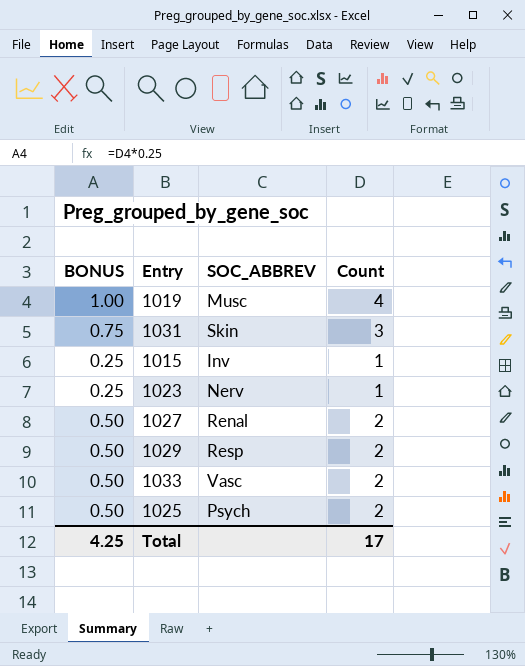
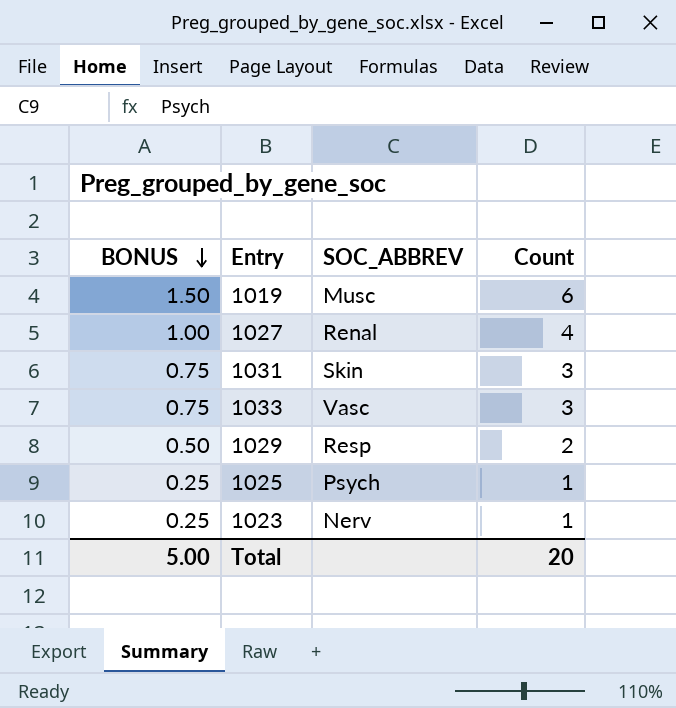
row order: none -> BONUS descending
row 1015: 0.25 | Inv | 1 -> none
1019 | BONUS: 1.00 -> 1.50
1019 | Count: 4 -> 6
1027 | BONUS: 0.50 -> 1.00
1027 | Count: 2 -> 4
1033 | BONUS: 0.50 -> 0.75
1033 | Count: 2 -> 3
1025 | BONUS: 0.50 -> 0.25
1025 | Count: 2 -> 1
Total | BONUS: 4.25 -> 5.00
Total | Count: 17 -> 20

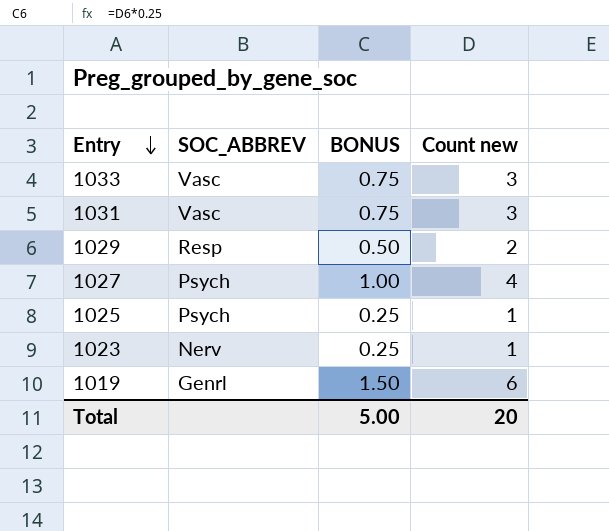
row order: BONUS descending -> Entry descending
column BONUS | position: 1 -> 3
column name: Count -> Count new
1031 | SOC_ABBREV: Skin -> Vasc
1027 | SOC_ABBREV: Renal -> Psych
1019 | SOC_ABBREV: Musc -> Genrl

